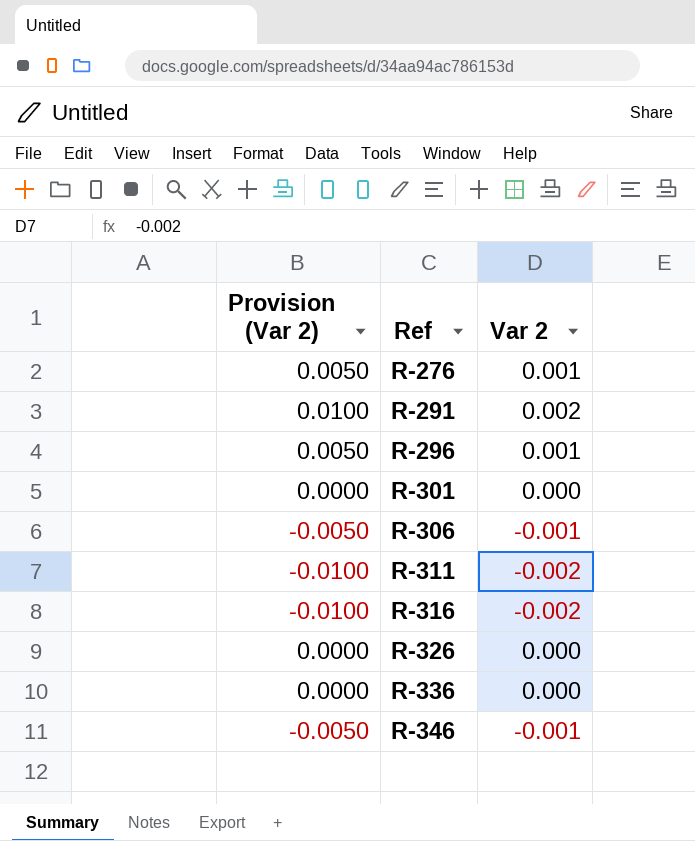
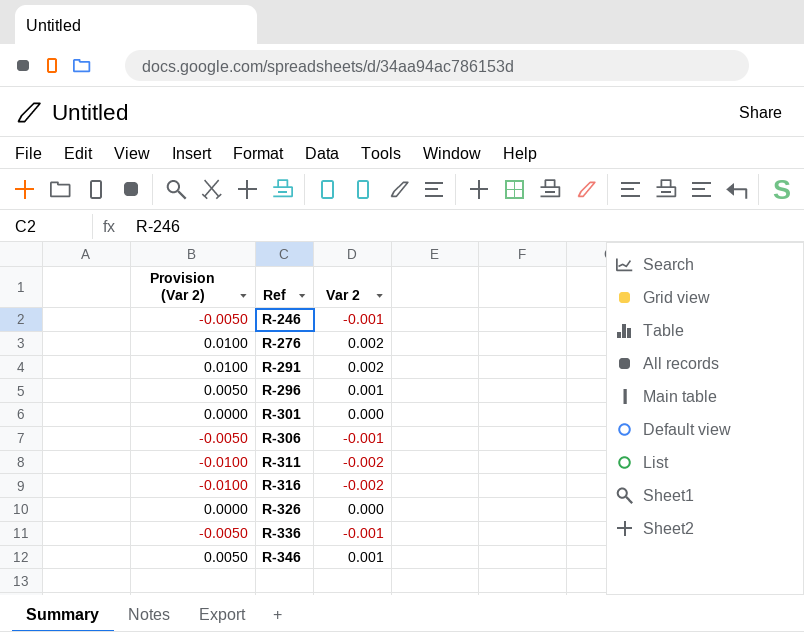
row R-246: none -> -0.0050 | -0.001
R-276 | Provision (Var 2): 0.0050 -> 0.0100
R-276 | Var 2: 0.001 -> 0.002
R-336 | Provision (Var 2): 0.0000 -> -0.0050
R-336 | Var 2: 0.000 -> -0.001
R-346 | Provision (Var 2): -0.0050 -> 0.0050
R-346 | Var 2: -0.001 -> 0.001

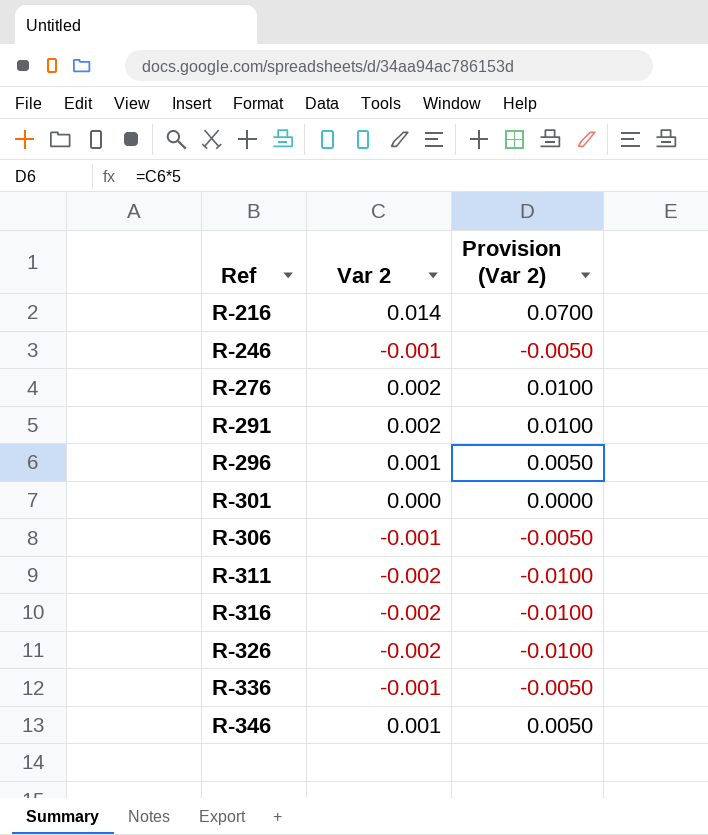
column Provision (Var 2) | position: 1 -> 3
row R-216: none -> 0.014 | 0.0700
R-326 | Var 2: 0.000 -> -0.002
R-326 | Provision (Var 2): 0.0000 -> -0.0100

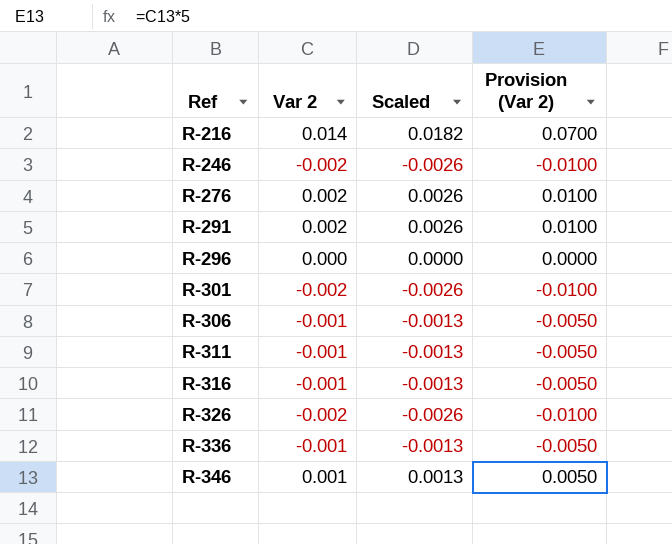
column Scaled | formula: none -> [Var 2] * 1.3
R-246 | Var 2: -0.001 -> -0.002
R-246 | Provision (Var 2): -0.0050 -> -0.0100
R-296 | Var 2: 0.001 -> 0.000
R-296 | Provision (Var 2): 0.0050 -> 0.0000
R-301 | Var 2: 0.000 -> -0.002
R-301 | Provision (Var 2): 0.0000 -> -0.0100
R-311 | Var 2: -0.002 -> -0.001
R-311 | Provision (Var 2): -0.0100 -> -0.0050
R-316 | Var 2: -0.002 -> -0.001
R-316 | Provision (Var 2): -0.0100 -> -0.0050

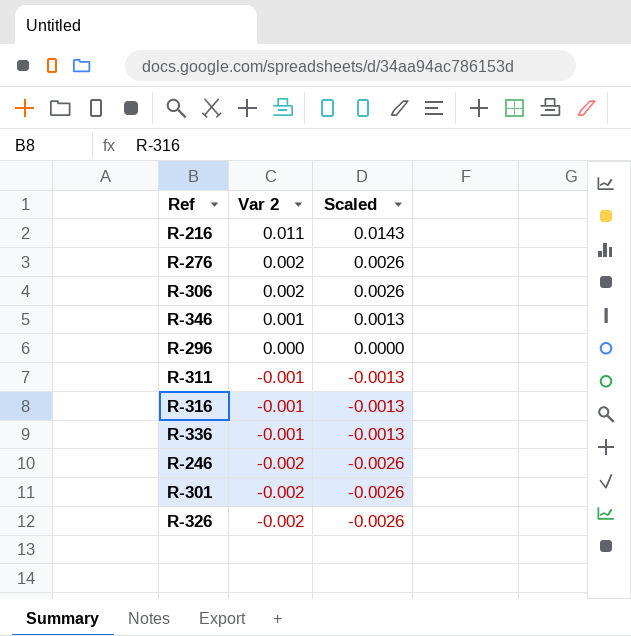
row order: Ref ascending -> Var 2 descending
column Provision (Var 2) | formula: [Var 2] * 5 -> none
row R-291: 0.002 | 0.0026 | 0.0100 -> none
R-216 | Var 2: 0.014 -> 0.011
R-216 | Scaled: 0.0182 -> 0.0143
R-306 | Var 2: -0.001 -> 0.002
R-306 | Scaled: -0.0013 -> 0.0026

